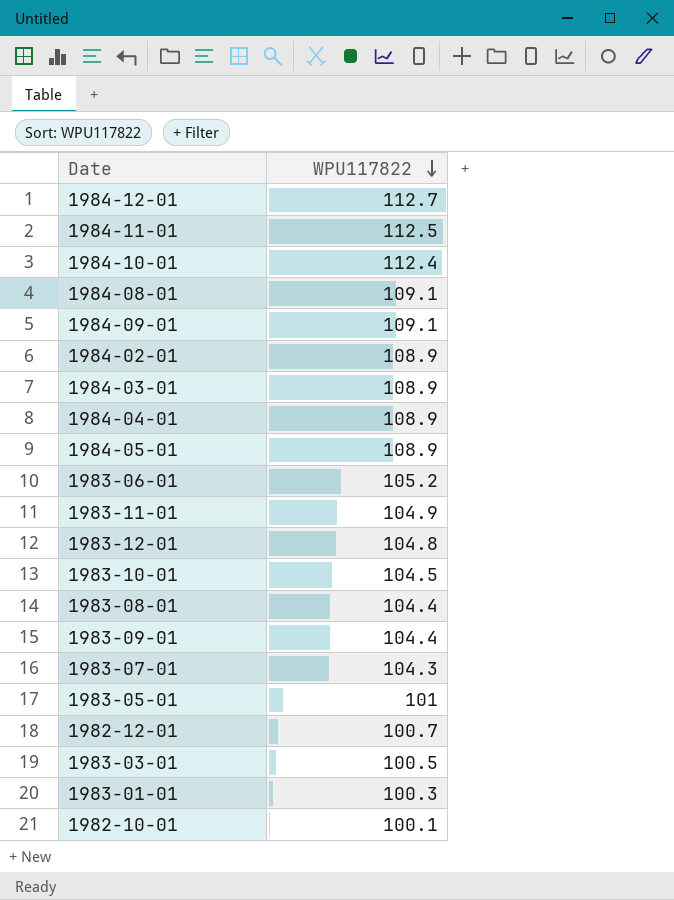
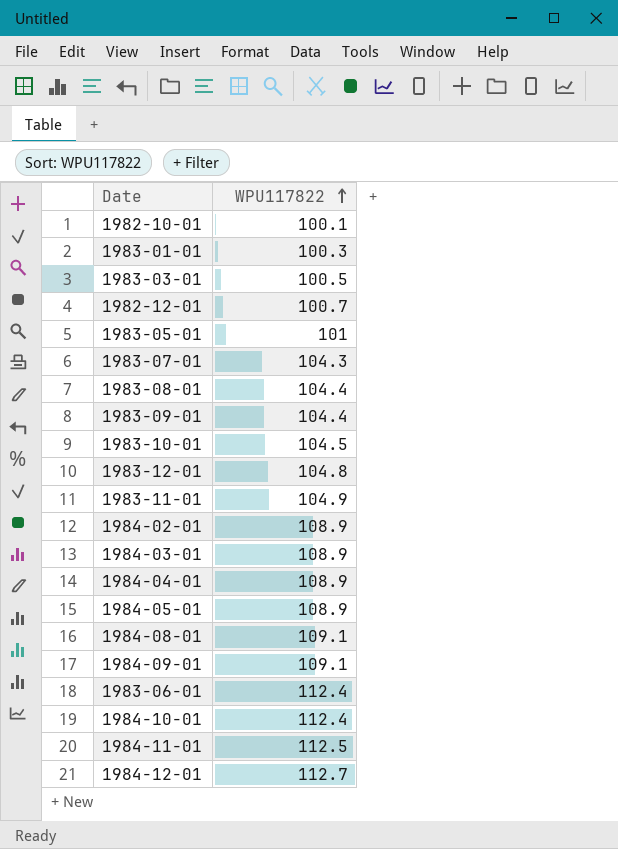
row order: WPU117822 descending -> WPU117822 ascending
1983-06-01 | WPU117822: 105.2 -> 112.4

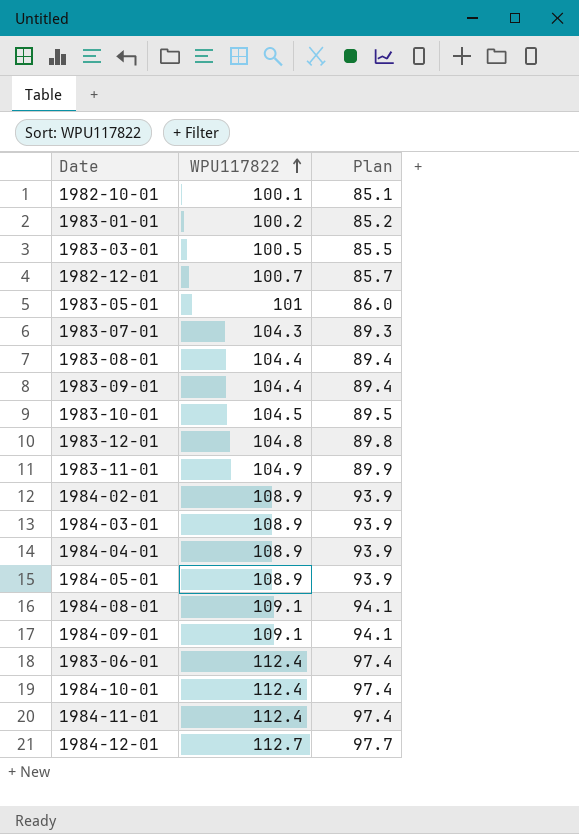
column Plan | formula: none -> [WPU117822] - 15
1983-01-01 | WPU117822: 100.3 -> 100.2
1984-11-01 | WPU117822: 112.5 -> 112.4

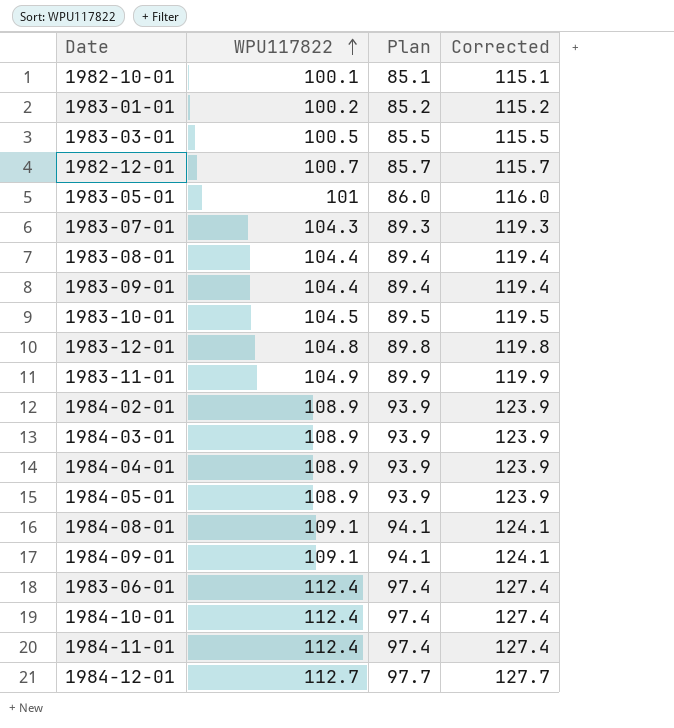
column Corrected | formula: none -> [WPU117822] + 15

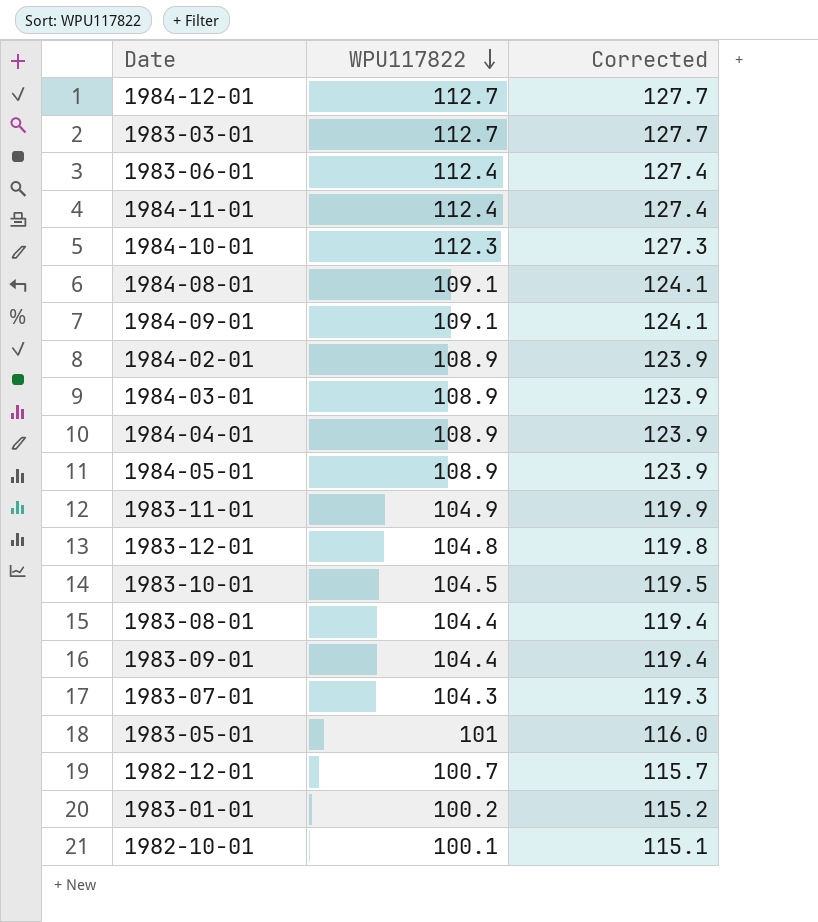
row order: WPU117822 ascending -> WPU117822 descending
column Plan | formula: [WPU117822] - 15 -> none
1983-03-01 | WPU117822: 100.5 -> 112.7
1983-03-01 | Corrected: 115.5 -> 127.7
1984-10-01 | WPU117822: 112.4 -> 112.3
1984-10-01 | Corrected: 127.4 -> 127.3

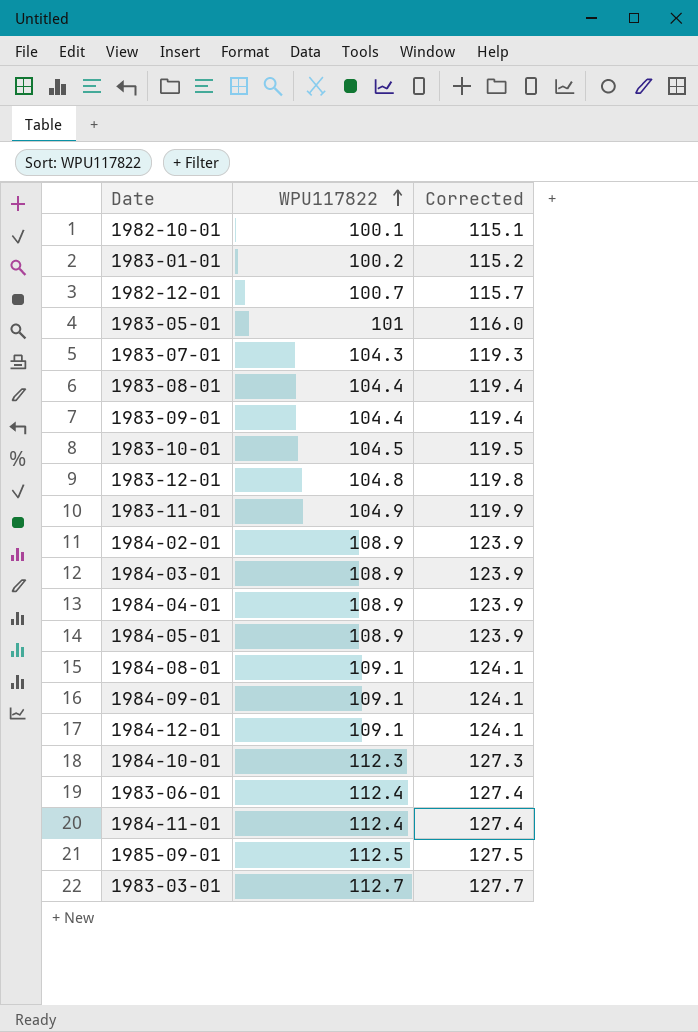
row order: WPU117822 descending -> WPU117822 ascending
1984-12-01 | WPU117822: 112.7 -> 109.1
1984-12-01 | Corrected: 127.7 -> 124.1
row 1985-09-01: none -> 112.5 | 127.5

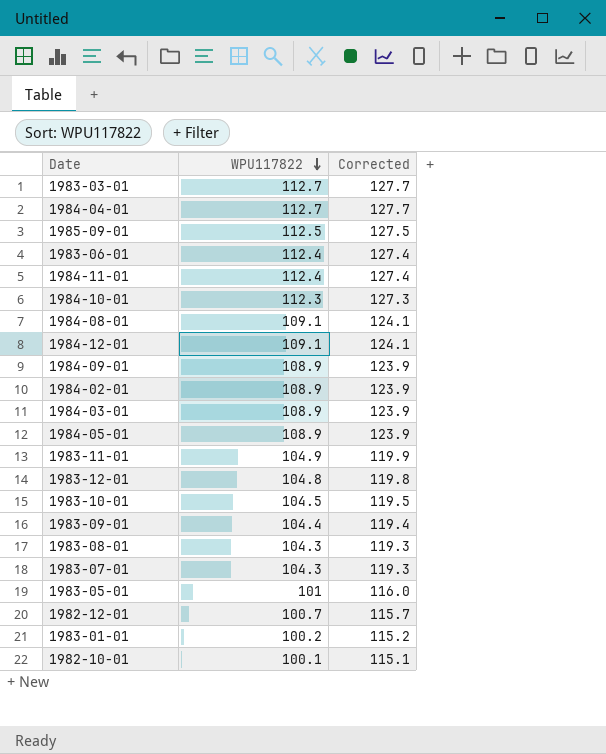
row order: WPU117822 ascending -> WPU117822 descending
1984-04-01 | WPU117822: 108.9 -> 112.7
1984-04-01 | Corrected: 123.9 -> 127.7
1984-09-01 | WPU117822: 109.1 -> 108.9
1984-09-01 | Corrected: 124.1 -> 123.9
1983-08-01 | WPU117822: 104.4 -> 104.3
1983-08-01 | Corrected: 119.4 -> 119.3

